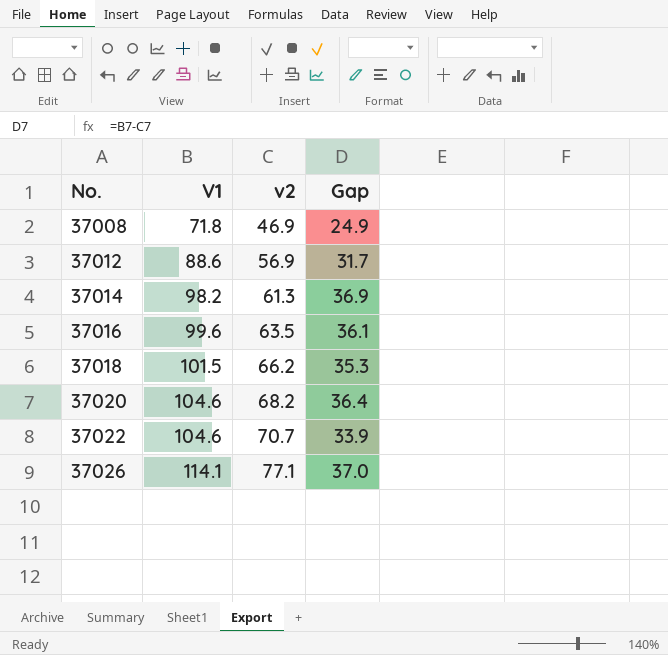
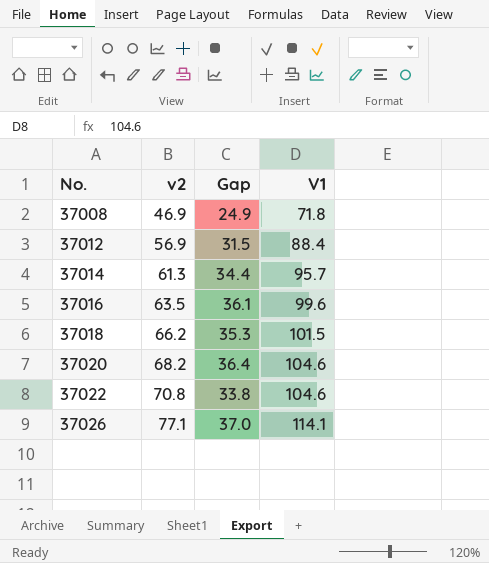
column V1 | position: 2 -> 4
37012 | Gap: 31.7 -> 31.5
37012 | V1: 88.6 -> 88.4
37014 | Gap: 36.9 -> 34.4
37014 | V1: 98.2 -> 95.7
37022 | v2: 70.7 -> 70.8
37022 | Gap: 33.9 -> 33.8

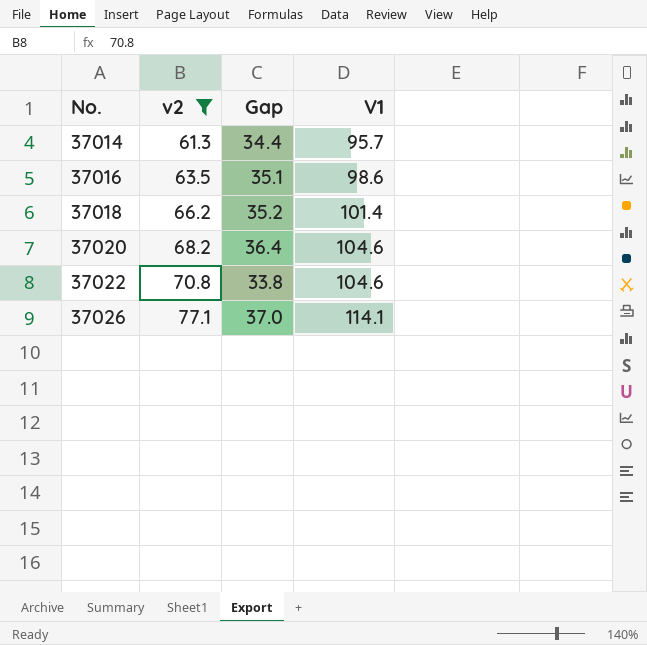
filter: none -> v2 >= 61.3
37016 | Gap: 36.1 -> 35.1
37016 | V1: 99.6 -> 98.6
37018 | Gap: 35.3 -> 35.2
37018 | V1: 101.5 -> 101.4

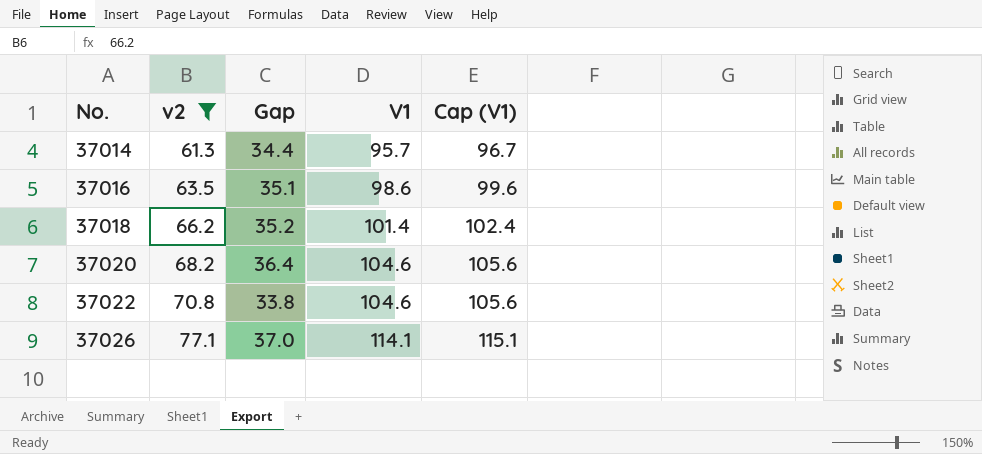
column Cap (V1) | formula: none -> [V1] + 1

